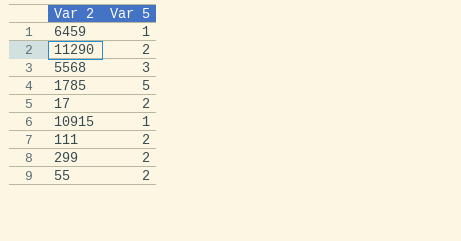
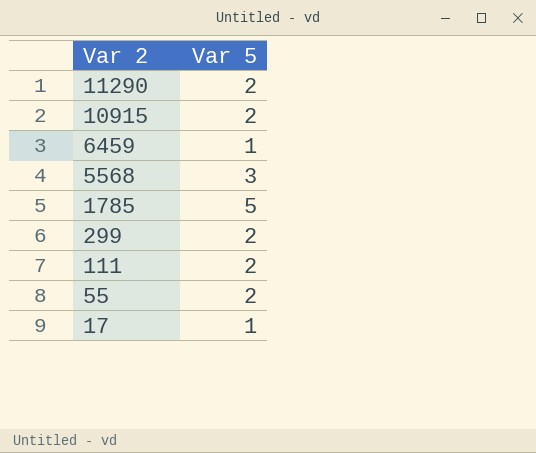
row order: none -> Var 2 descending
10915 | Var 5: 1 -> 2
17 | Var 5: 2 -> 1

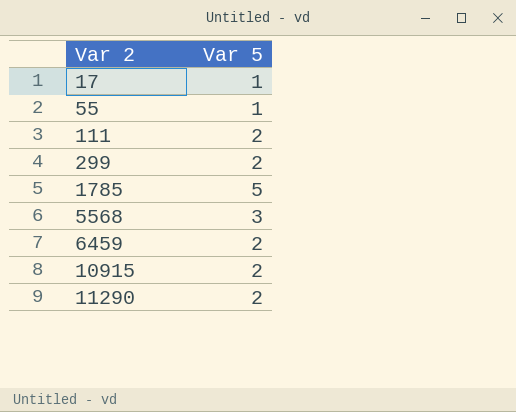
row order: Var 2 descending -> Var 2 ascending
55 | Var 5: 2 -> 1
6459 | Var 5: 1 -> 2

